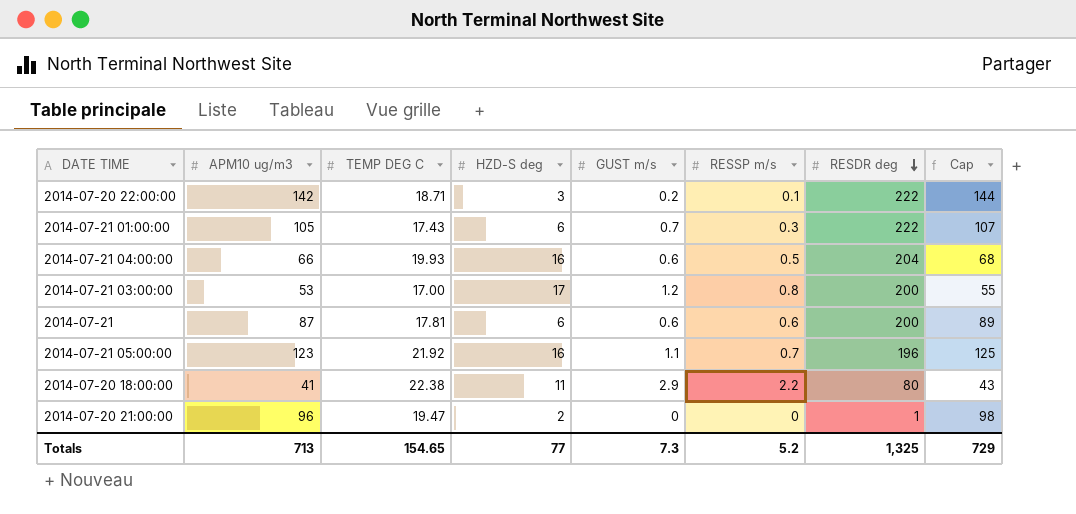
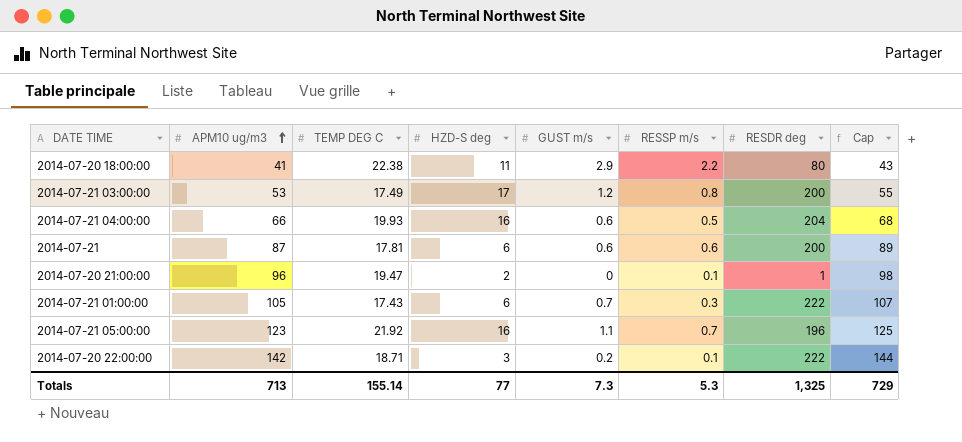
row order: RESDR deg descending -> APM10 ug/m3 ascending
2014-07-21 03:00:00 | TEMP DEG C: 17.00 -> 17.49
2014-07-20 21:00:00 | RESSP m/s: 0 -> 0.1
Totals | TEMP DEG C: 154.65 -> 155.14
Totals | RESSP m/s: 5.2 -> 5.3

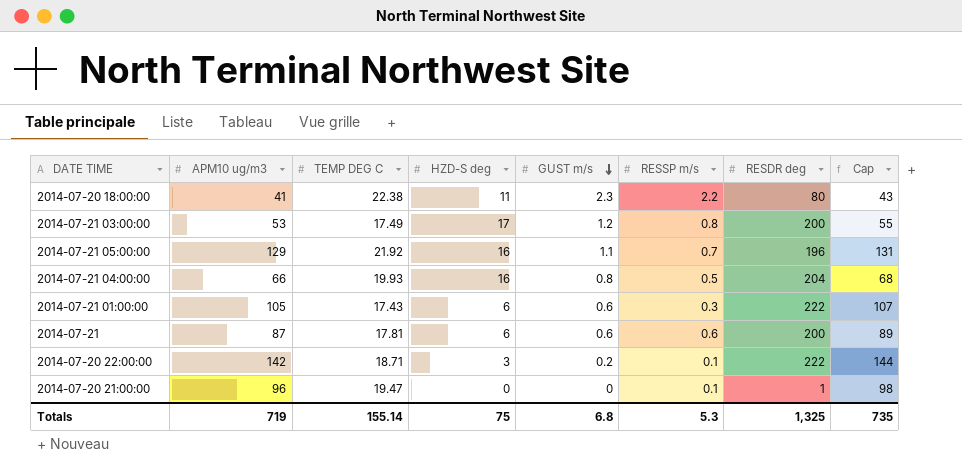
row order: APM10 ug/m3 ascending -> GUST m/s descending
2014-07-20 18:00:00 | GUST m/s: 2.9 -> 2.3
2014-07-21 05:00:00 | APM10 ug/m3: 123 -> 129
2014-07-21 05:00:00 | Cap: 125 -> 131
2014-07-21 04:00:00 | GUST m/s: 0.6 -> 0.8
2014-07-21 01:00:00 | GUST m/s: 0.7 -> 0.6
2014-07-20 21:00:00 | HZD-S deg: 2 -> 0
Totals | APM10 ug/m3: 713 -> 719
Totals | HZD-S deg: 77 -> 75
Totals | GUST m/s: 7.3 -> 6.8
Totals | Cap: 729 -> 735

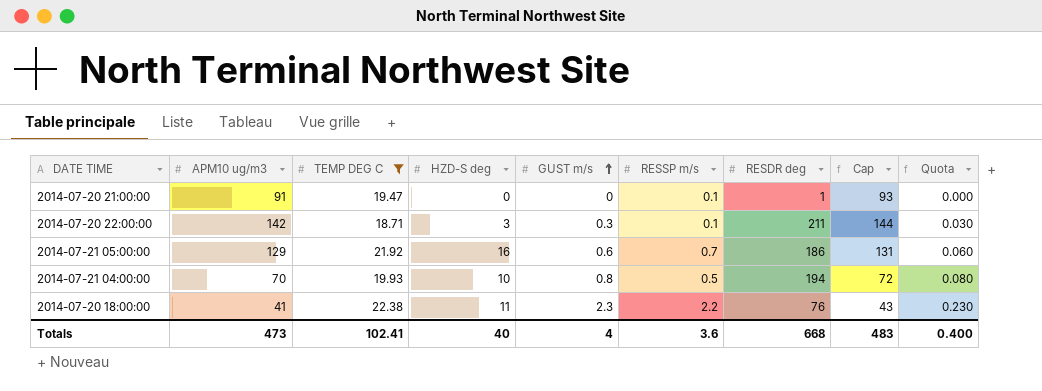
filter: none -> TEMP DEG C >= 18.71
row order: GUST m/s descending -> GUST m/s ascending
column Quota | formula: none -> [GUST m/s] * 0.1
2014-07-20 21:00:00 | APM10 ug/m3: 96 -> 91
2014-07-20 21:00:00 | Cap: 98 -> 93
2014-07-20 22:00:00 | GUST m/s: 0.2 -> 0.3
2014-07-20 22:00:00 | RESDR deg: 222 -> 211
2014-07-21 05:00:00 | GUST m/s: 1.1 -> 0.6
2014-07-21 05:00:00 | RESDR deg: 196 -> 186
2014-07-21 04:00:00 | APM10 ug/m3: 66 -> 70
2014-07-21 04:00:00 | HZD-S deg: 16 -> 10
2014-07-21 04:00:00 | RESDR deg: 204 -> 194
2014-07-21 04:00:00 | Cap: 68 -> 72
2014-07-20 18:00:00 | RESDR deg: 80 -> 76
Totals | APM10 ug/m3: 719 -> 473
Totals | TEMP DEG C: 155.14 -> 102.41
Totals | HZD-S deg: 75 -> 40
Totals | GUST m/s: 6.8 -> 4
Totals | RESSP m/s: 5.3 -> 3.6
Totals | RESDR deg: 1,325 -> 668
Totals | Cap: 735 -> 483

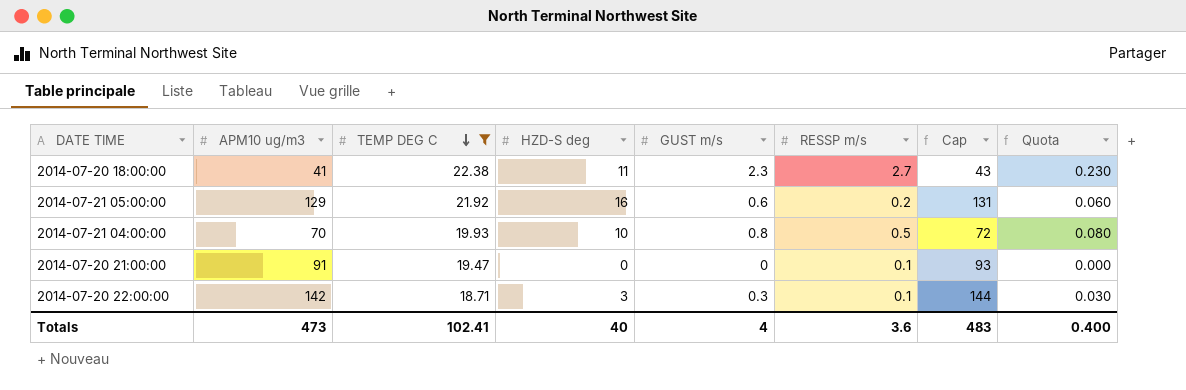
row order: GUST m/s ascending -> TEMP DEG C descending
column RESDR deg | position: 7 -> none
2014-07-20 18:00:00 | RESSP m/s: 2.2 -> 2.7
2014-07-21 05:00:00 | RESSP m/s: 0.7 -> 0.2

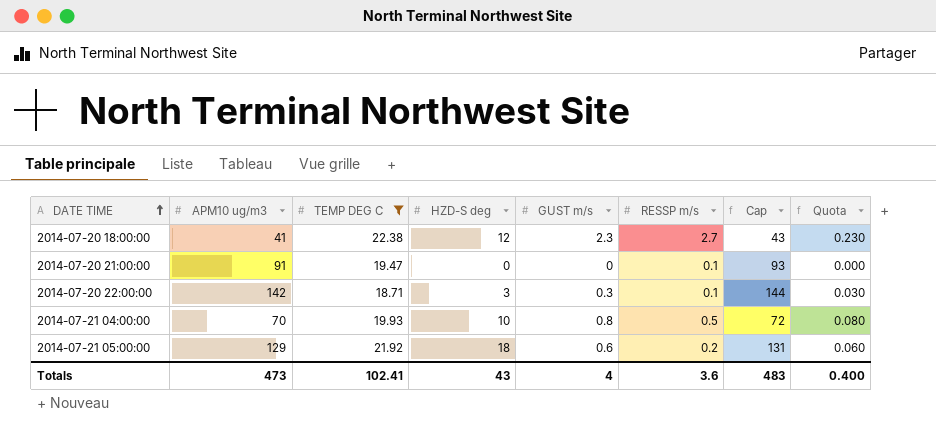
row order: TEMP DEG C descending -> DATE TIME ascending
2014-07-20 18:00:00 | HZD-S deg: 11 -> 12
2014-07-21 05:00:00 | HZD-S deg: 16 -> 18
Totals | HZD-S deg: 40 -> 43

